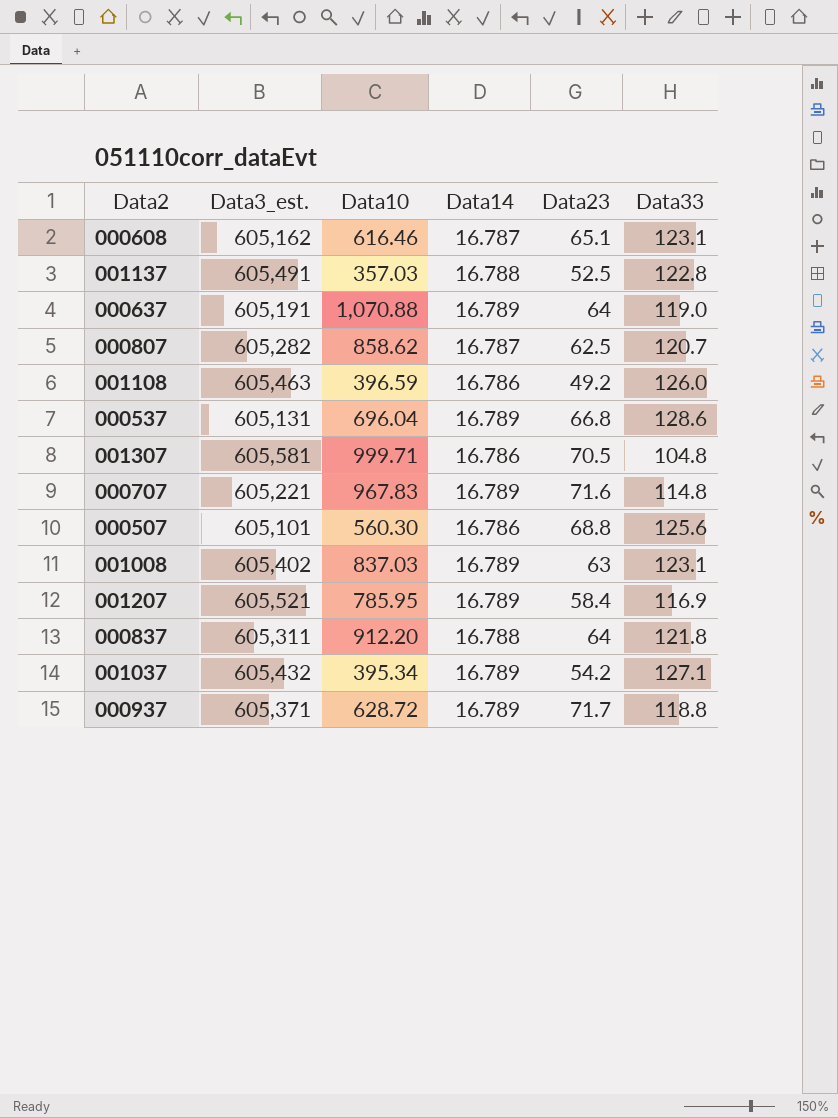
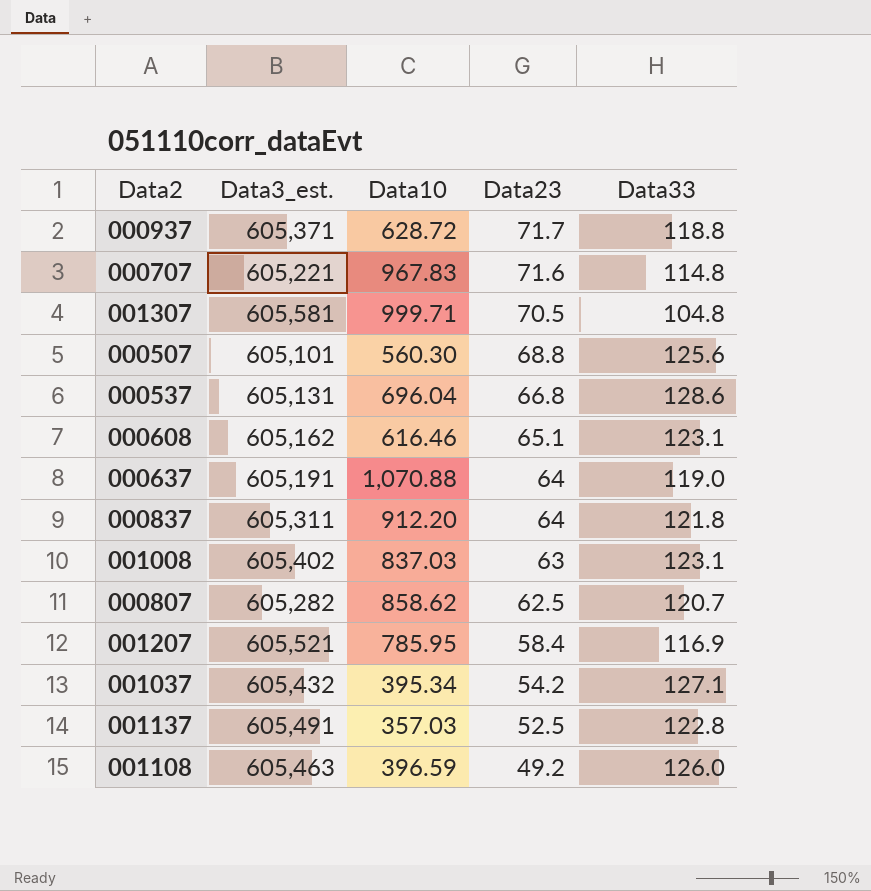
row order: none -> Data23 descending
column Data14 | position: 4 -> none

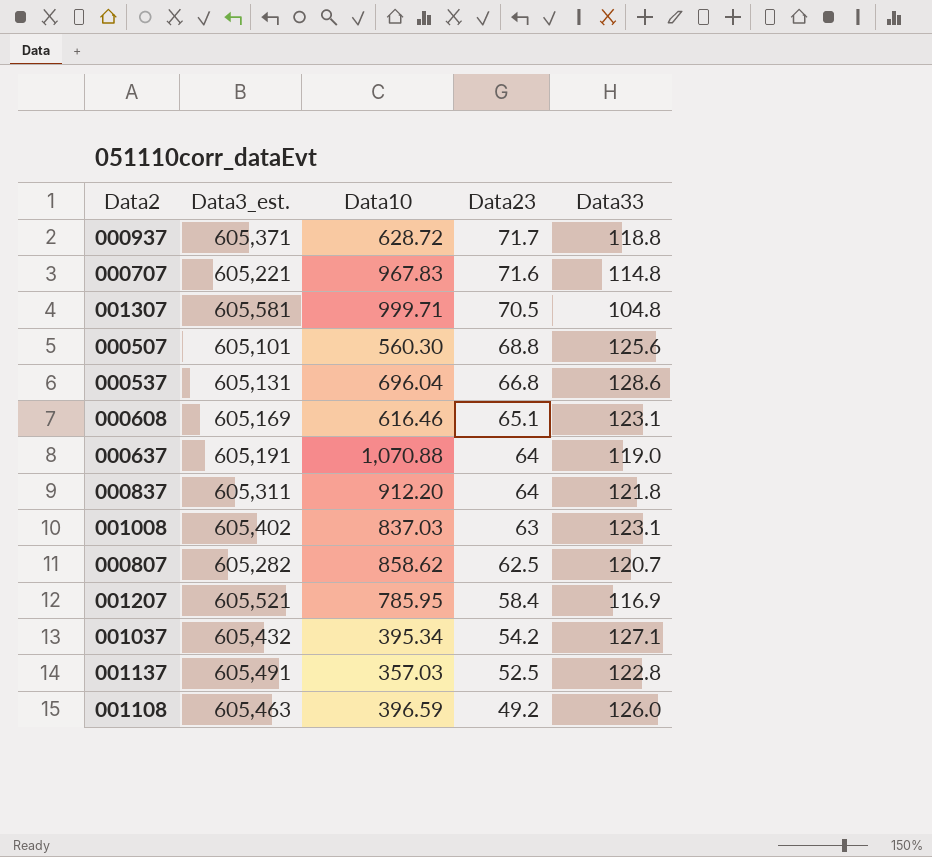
000608 | Data3_est.: 605,162 -> 605,169

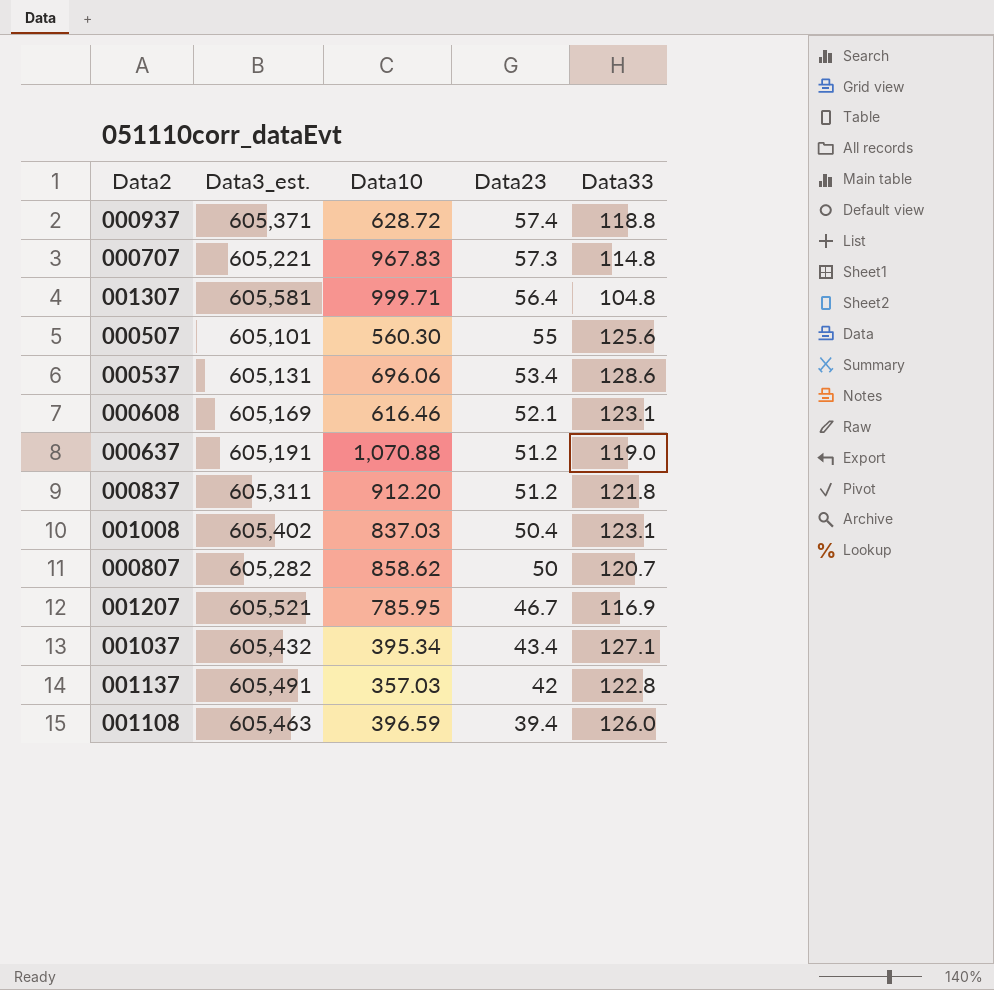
000937 | Data23: 71.7 -> 57.4
000707 | Data23: 71.6 -> 57.3
001307 | Data23: 70.5 -> 56.4
000507 | Data23: 68.8 -> 55
000537 | Data10: 696.04 -> 696.06
000537 | Data23: 66.8 -> 53.4
000608 | Data23: 65.1 -> 52.1
000637 | Data23: 64 -> 51.2
000837 | Data23: 64 -> 51.2
001008 | Data23: 63 -> 50.4
000807 | Data23: 62.5 -> 50
001207 | Data23: 58.4 -> 46.7
001037 | Data23: 54.2 -> 43.4
001137 | Data23: 52.5 -> 42
001108 | Data23: 49.2 -> 39.4

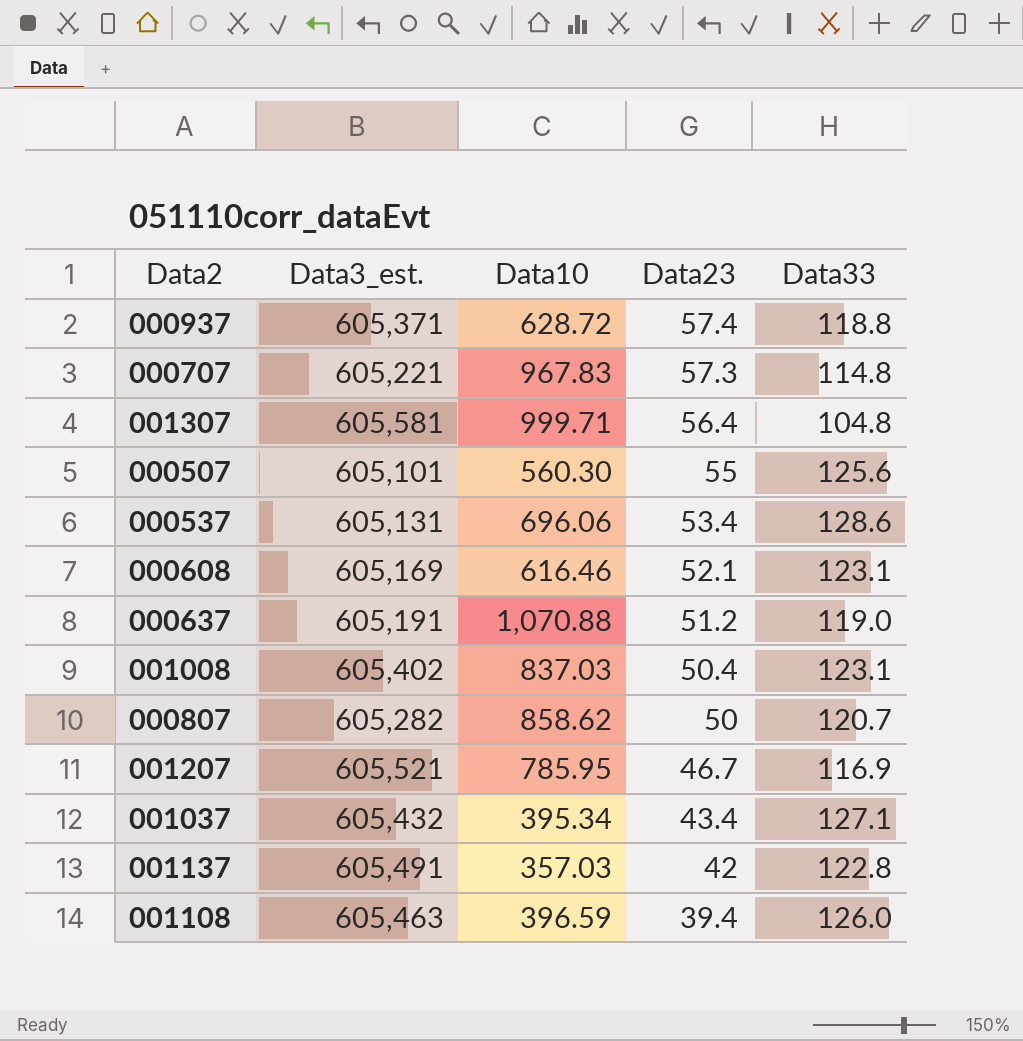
row 000837: 605,311 | 912.20 | 51.2 | 121.8 -> none

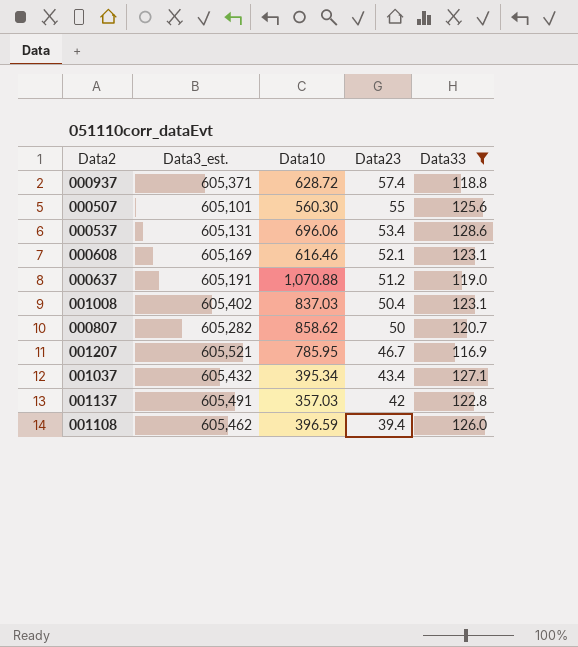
filter: none -> Data33 >= 116.9
001108 | Data3_est.: 605,463 -> 605,462

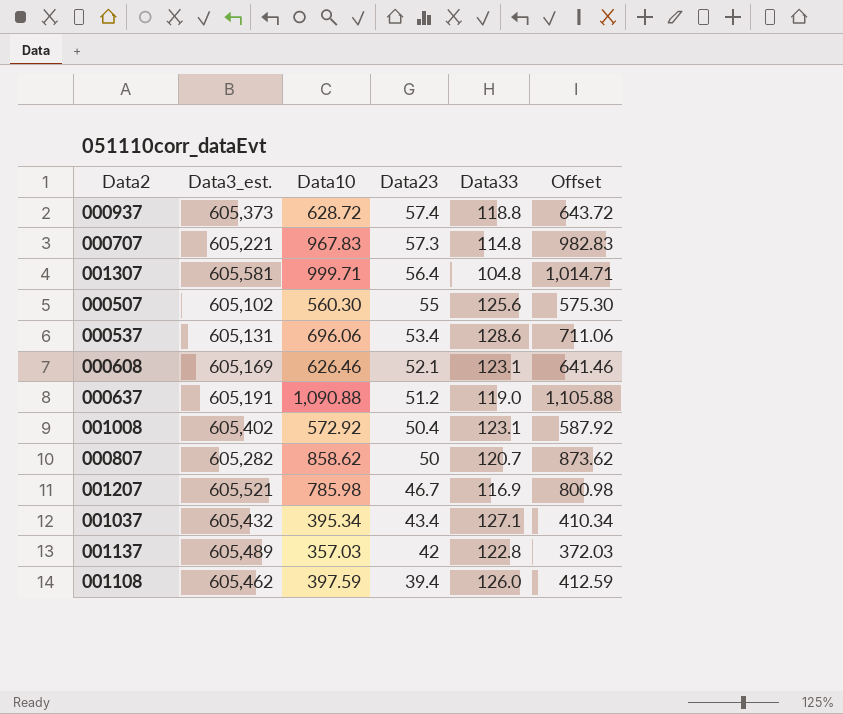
filter: Data33 >= 116.9 -> none
column Offset | formula: none -> [Data10] + 15
000937 | Data3_est.: 605,371 -> 605,373
000507 | Data3_est.: 605,101 -> 605,102
000608 | Data10: 616.46 -> 626.46
000637 | Data10: 1,070.88 -> 1,090.88
001008 | Data10: 837.03 -> 572.92
001207 | Data10: 785.95 -> 785.98
001137 | Data3_est.: 605,491 -> 605,489
001108 | Data10: 396.59 -> 397.59

